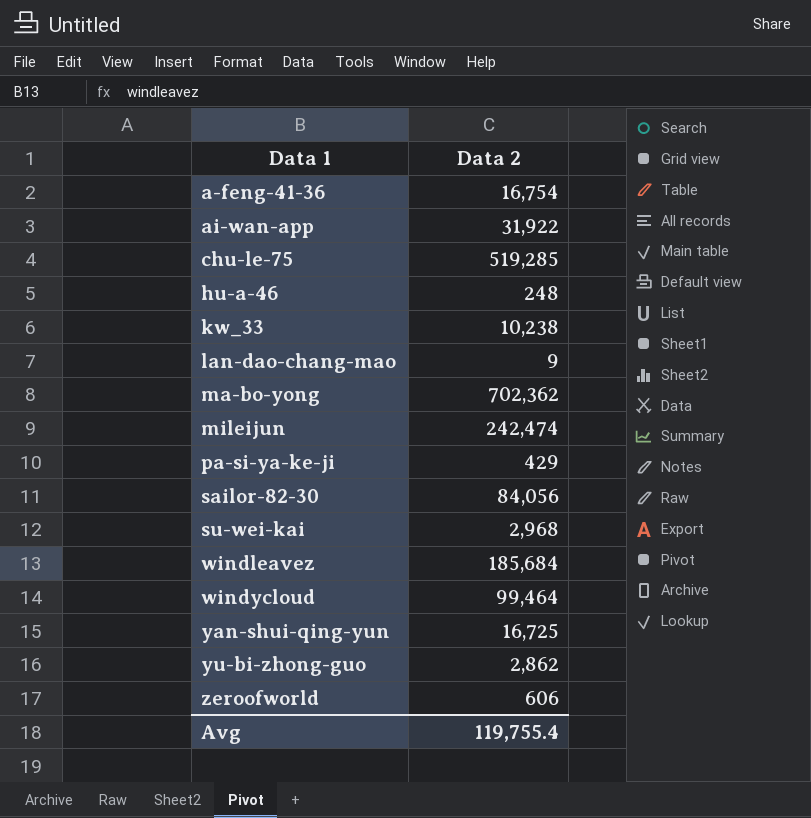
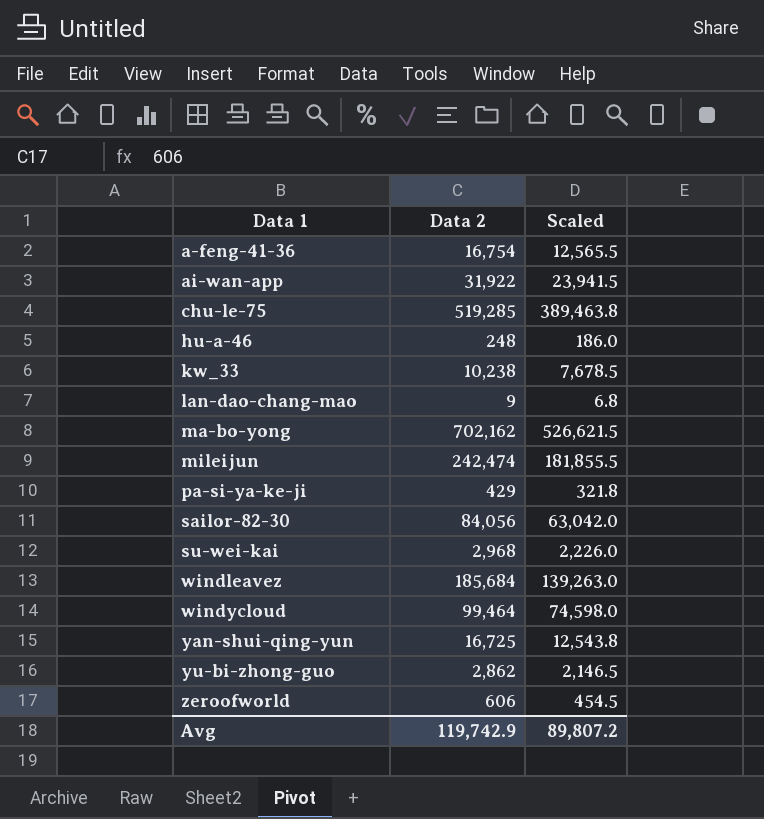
column Scaled | formula: none -> [Data 2] * 0.75
ma-bo-yong | Data 2: 702,362 -> 702,162
Avg | Data 2: 119,755.4 -> 119,742.9

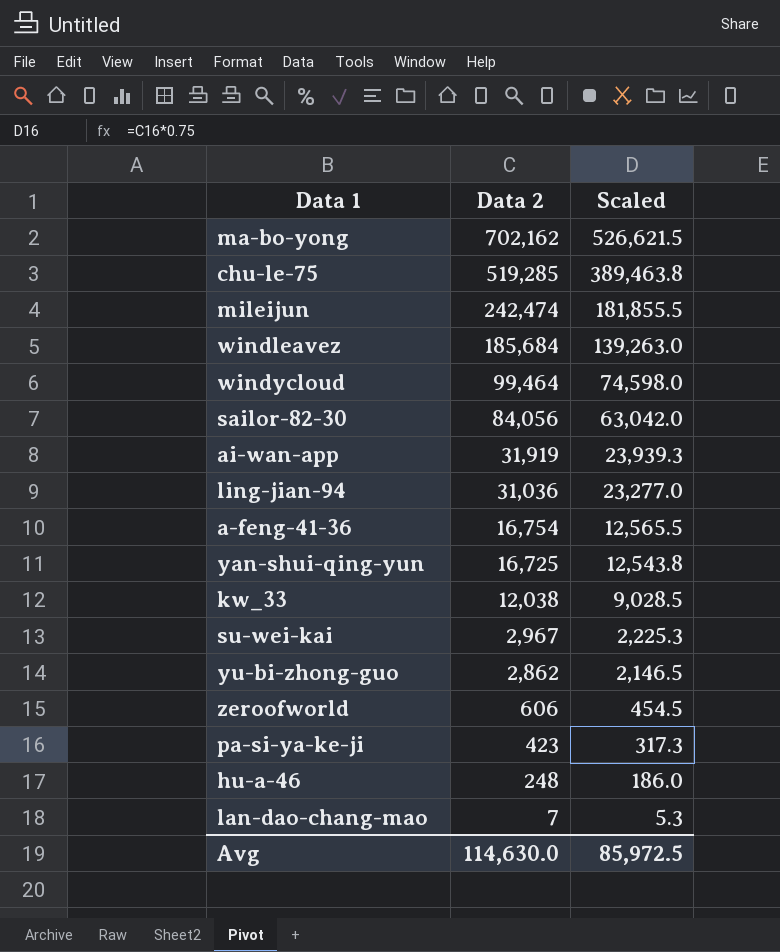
row order: Data 1 ascending -> Data 2 descending
ai-wan-app | Data 2: 31,922 -> 31,919
ai-wan-app | Scaled: 23,941.5 -> 23,939.3
row ling-jian-94: none -> 31,036 | 23,277.0
kw_33 | Data 2: 10,238 -> 12,038
kw_33 | Scaled: 7,678.5 -> 9,028.5
su-wei-kai | Data 2: 2,968 -> 2,967
su-wei-kai | Scaled: 2,226.0 -> 2,225.3
pa-si-ya-ke-ji | Data 2: 429 -> 423
pa-si-ya-ke-ji | Scaled: 321.8 -> 317.3
lan-dao-chang-mao | Data 2: 9 -> 7
lan-dao-chang-mao | Scaled: 6.8 -> 5.3
Avg | Data 2: 119,742.9 -> 114,630.0
Avg | Scaled: 89,807.2 -> 85,972.5

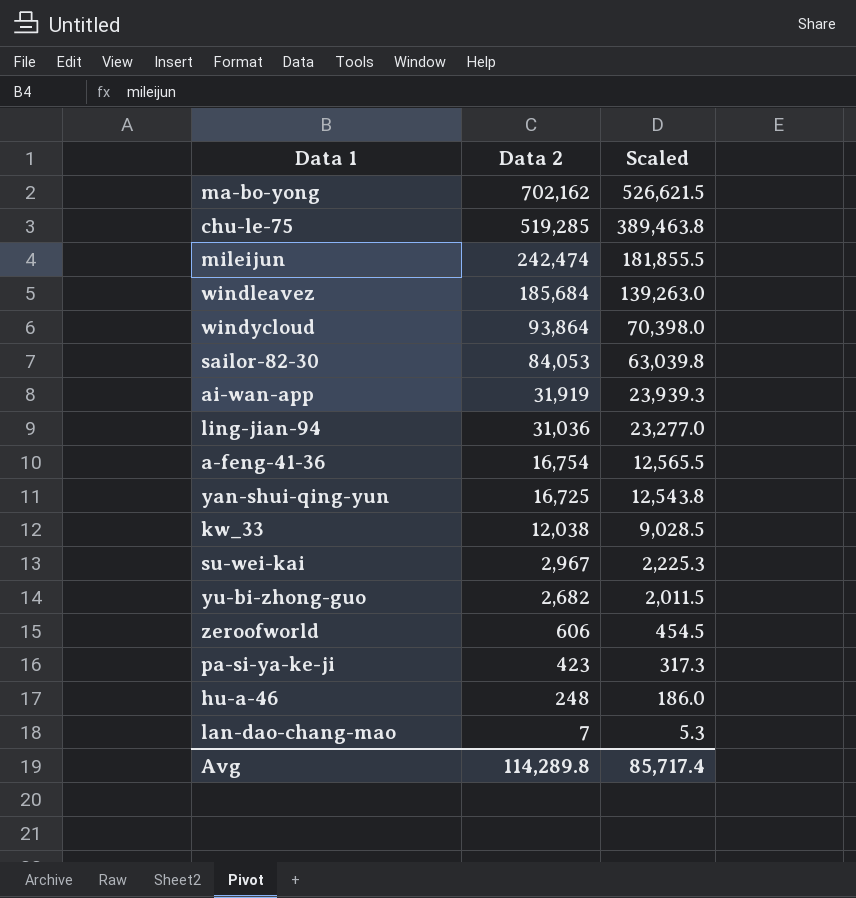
windycloud | Data 2: 99,464 -> 93,864
windycloud | Scaled: 74,598.0 -> 70,398.0
sailor-82-30 | Data 2: 84,056 -> 84,053
sailor-82-30 | Scaled: 63,042.0 -> 63,039.8
yu-bi-zhong-guo | Data 2: 2,862 -> 2,682
yu-bi-zhong-guo | Scaled: 2,146.5 -> 2,011.5
Avg | Data 2: 114,630.0 -> 114,289.8
Avg | Scaled: 85,972.5 -> 85,717.4

